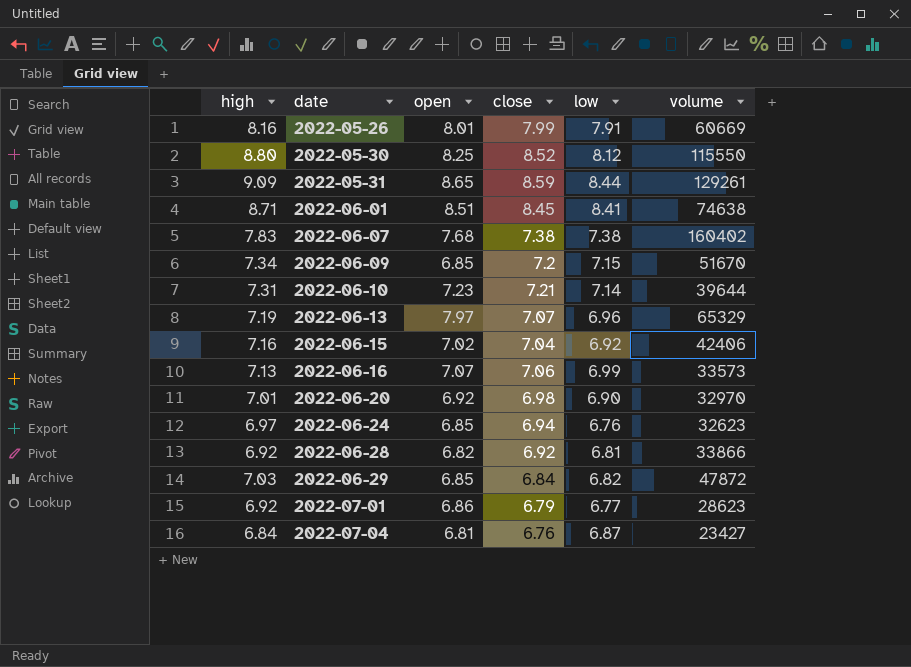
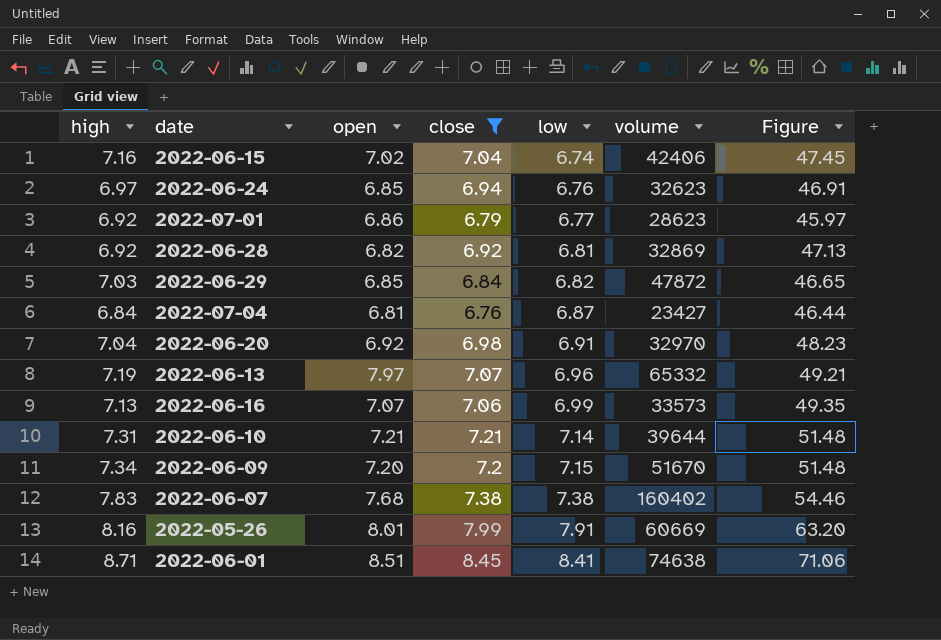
filter: none -> close <= 8.45
row order: date ascending -> low ascending
column Figure | formula: none -> [close] * [low]
2022-06-15 | low: 6.92 -> 6.74
2022-06-28 | volume: 33866 -> 32869
2022-06-20 | high: 7.01 -> 7.04
2022-06-20 | low: 6.90 -> 6.91
2022-06-13 | volume: 65329 -> 65332
2022-06-10 | open: 7.23 -> 7.21
2022-06-09 | open: 6.85 -> 7.20

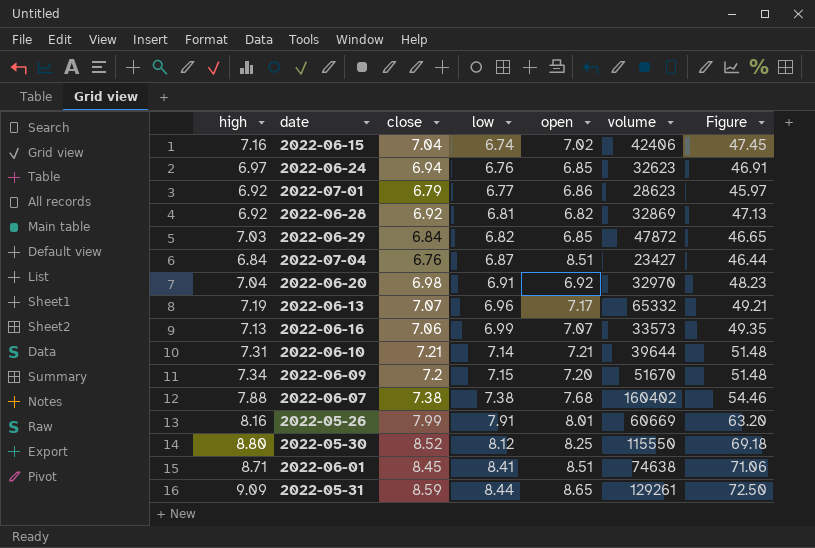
filter: close <= 8.45 -> none
column open | position: 3 -> 5
2022-07-04 | open: 6.81 -> 8.51
2022-06-13 | open: 7.97 -> 7.17
2022-06-07 | high: 7.83 -> 7.88

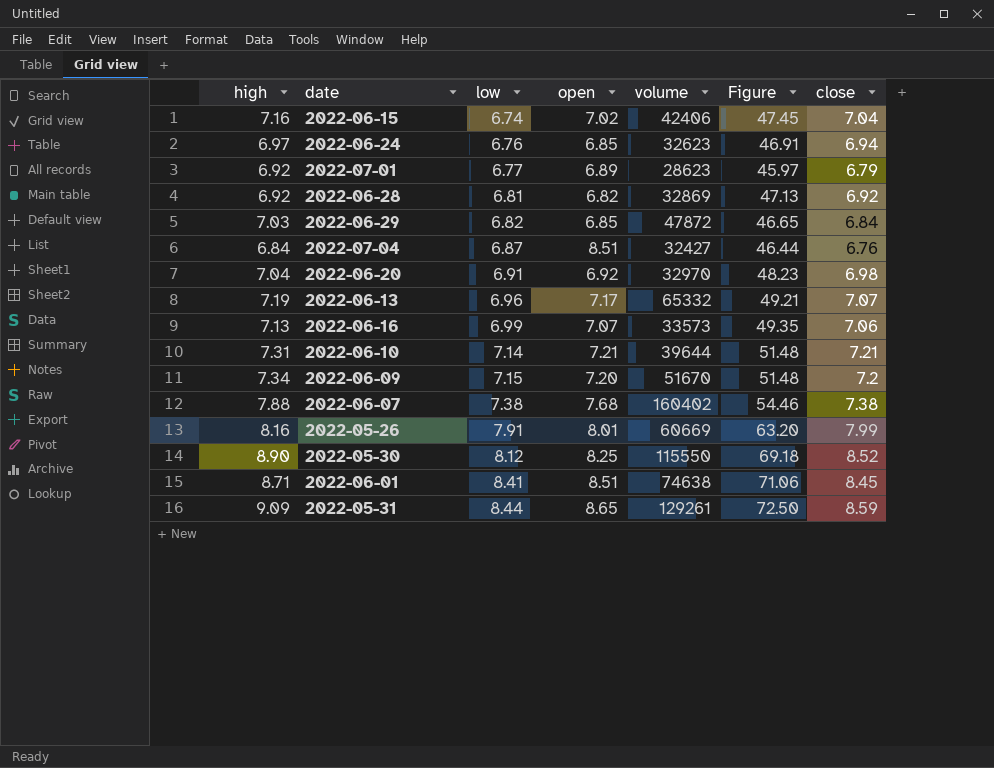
column close | position: 3 -> 7
2022-07-01 | open: 6.86 -> 6.89
2022-07-04 | volume: 23427 -> 32427
2022-05-30 | high: 8.80 -> 8.90

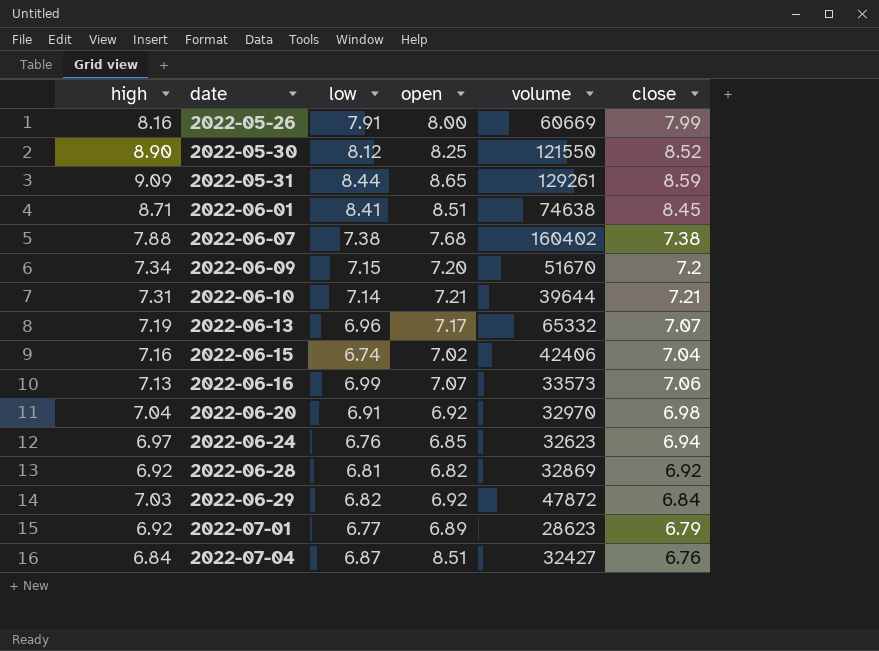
row order: low ascending -> date ascending
column Figure | formula: [low] * [close] -> none
2022-05-26 | open: 8.01 -> 8.00
2022-05-30 | volume: 115550 -> 121550
2022-06-29 | open: 6.85 -> 6.92

